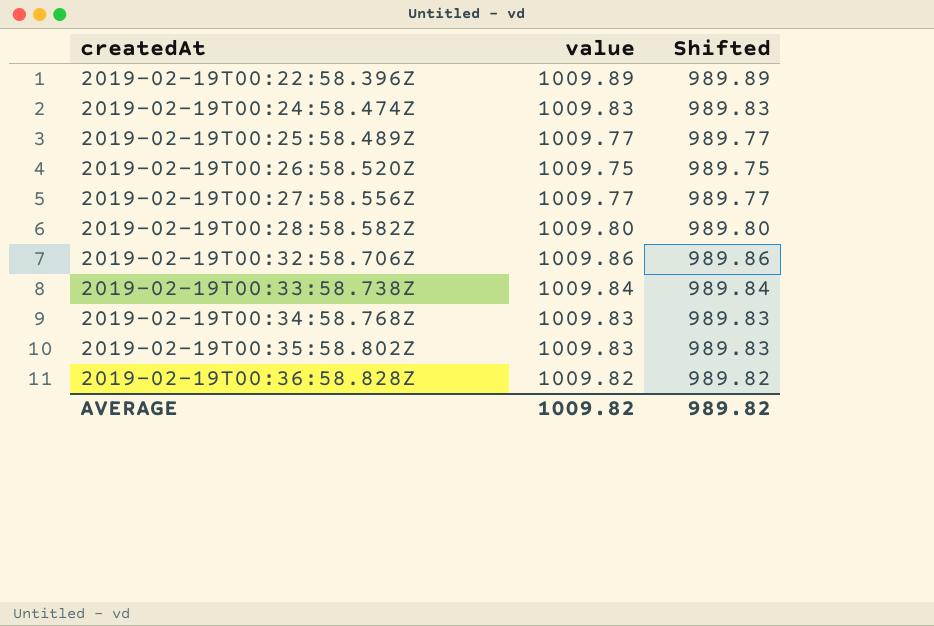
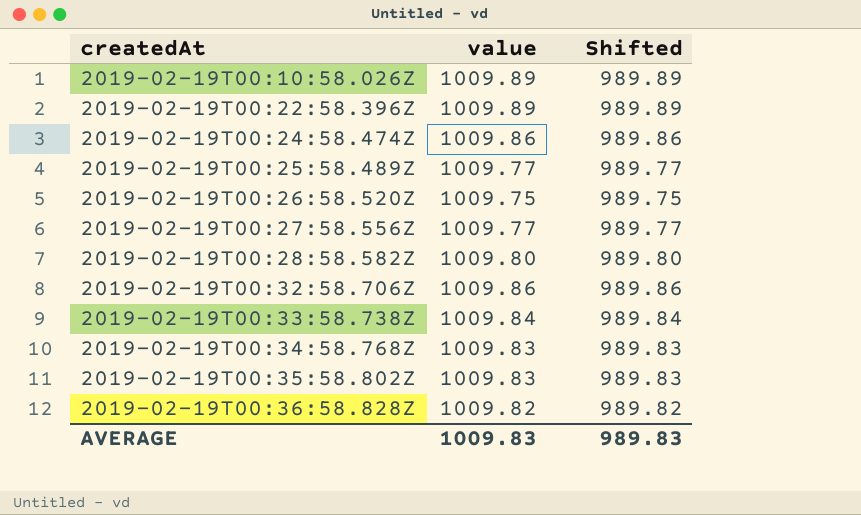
row 2019-02-19T00:10:58.026Z: none -> 1009.89 | 989.89
2019-02-19T00:24:58.474Z | value: 1009.83 -> 1009.86
2019-02-19T00:24:58.474Z | Shifted: 989.83 -> 989.86
AVERAGE | value: 1009.82 -> 1009.83
AVERAGE | Shifted: 989.82 -> 989.83

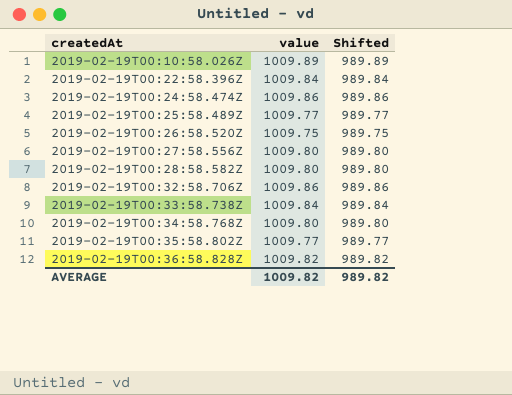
2019-02-19T00:22:58.396Z | value: 1009.89 -> 1009.84
2019-02-19T00:22:58.396Z | Shifted: 989.89 -> 989.84
2019-02-19T00:27:58.556Z | value: 1009.77 -> 1009.80
2019-02-19T00:27:58.556Z | Shifted: 989.77 -> 989.80
2019-02-19T00:34:58.768Z | value: 1009.83 -> 1009.80
2019-02-19T00:34:58.768Z | Shifted: 989.83 -> 989.80
2019-02-19T00:35:58.802Z | value: 1009.83 -> 1009.77
2019-02-19T00:35:58.802Z | Shifted: 989.83 -> 989.77
AVERAGE | value: 1009.83 -> 1009.82
AVERAGE | Shifted: 989.83 -> 989.82

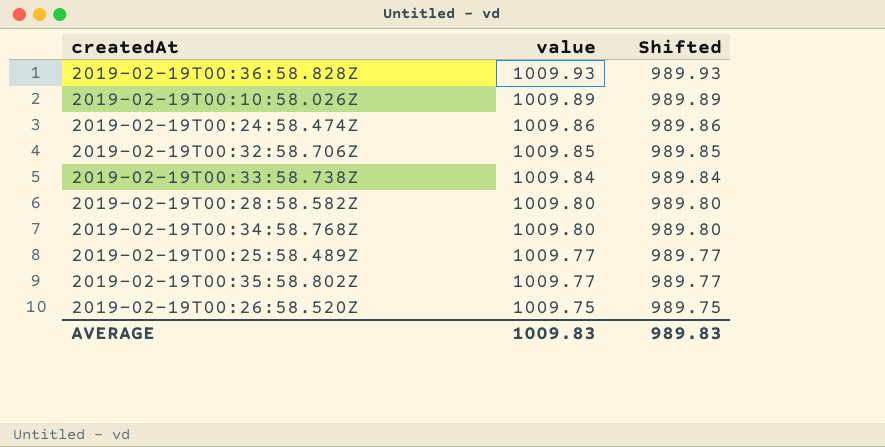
row order: createdAt ascending -> value descending
row 2019-02-19T00:22:58.396Z: 1009.84 | 989.84 -> none
row 2019-02-19T00:27:58.556Z: 1009.80 | 989.80 -> none
2019-02-19T00:36:58.828Z | value: 1009.82 -> 1009.93
2019-02-19T00:36:58.828Z | Shifted: 989.82 -> 989.93
2019-02-19T00:32:58.706Z | value: 1009.86 -> 1009.85
2019-02-19T00:32:58.706Z | Shifted: 989.86 -> 989.85
AVERAGE | value: 1009.82 -> 1009.83
AVERAGE | Shifted: 989.82 -> 989.83

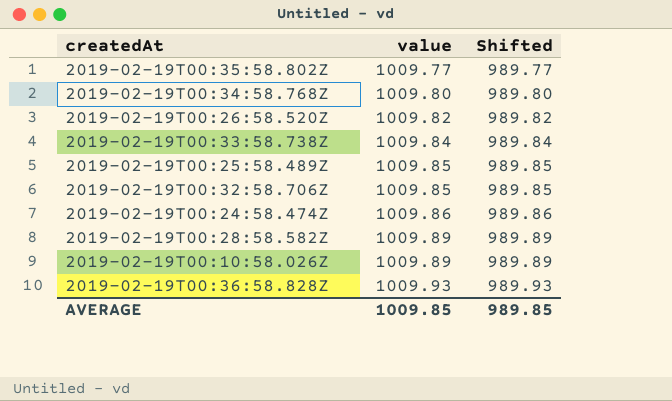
row order: value descending -> value ascending
2019-02-19T00:26:58.520Z | value: 1009.75 -> 1009.82
2019-02-19T00:26:58.520Z | Shifted: 989.75 -> 989.82
2019-02-19T00:25:58.489Z | value: 1009.77 -> 1009.85
2019-02-19T00:25:58.489Z | Shifted: 989.77 -> 989.85
2019-02-19T00:28:58.582Z | value: 1009.80 -> 1009.89
2019-02-19T00:28:58.582Z | Shifted: 989.80 -> 989.89
AVERAGE | value: 1009.83 -> 1009.85
AVERAGE | Shifted: 989.83 -> 989.85

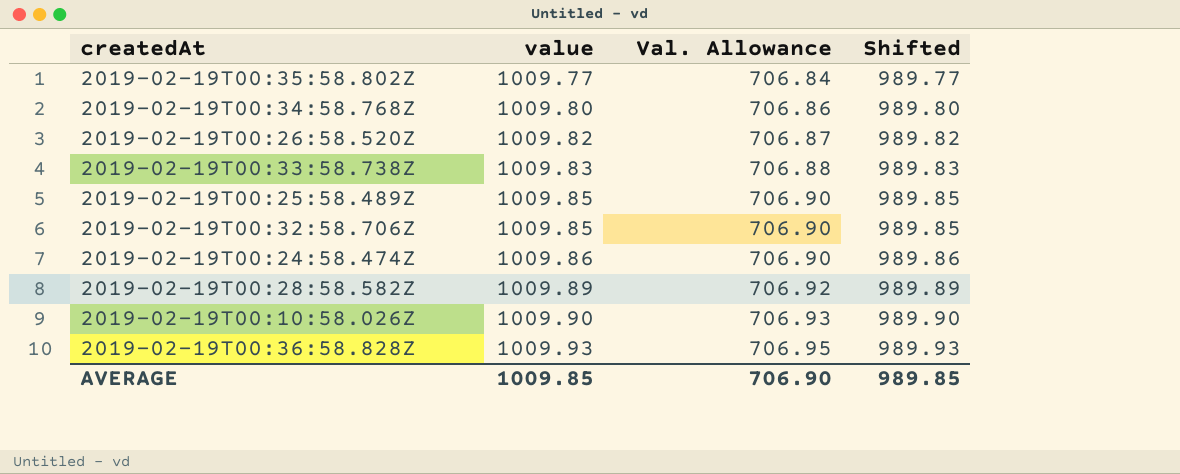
column Val. Allowance | formula: none -> [value] * 0.7
2019-02-19T00:33:58.738Z | value: 1009.84 -> 1009.83
2019-02-19T00:33:58.738Z | Shifted: 989.84 -> 989.83
2019-02-19T00:10:58.026Z | value: 1009.89 -> 1009.90
2019-02-19T00:10:58.026Z | Shifted: 989.89 -> 989.90

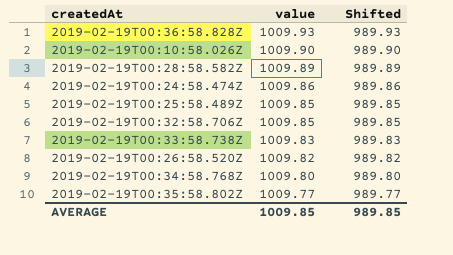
row order: value ascending -> value descending
column Val. Allowance | formula: [value] * 0.7 -> none

